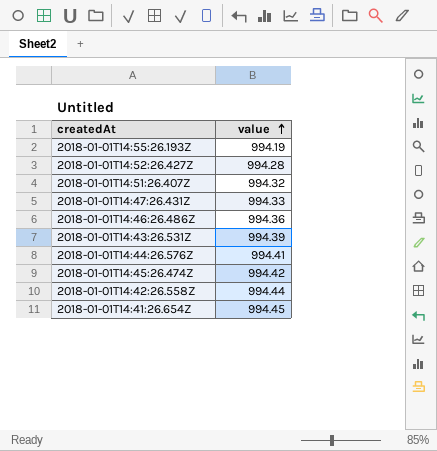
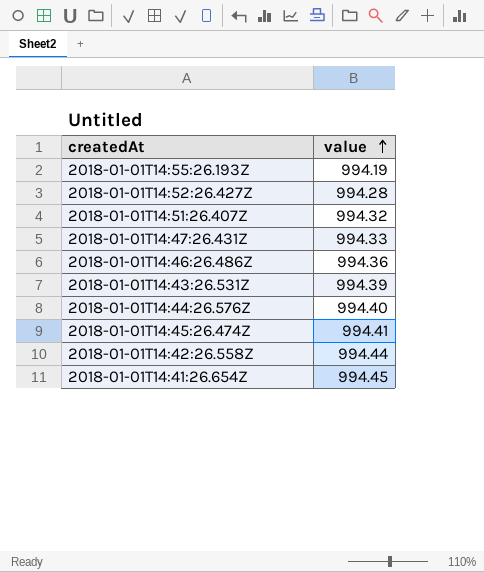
2018-01-01T14:44:26.576Z | value: 994.41 -> 994.40
2018-01-01T14:45:26.474Z | value: 994.42 -> 994.41

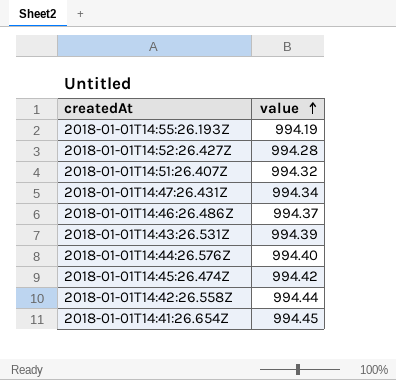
2018-01-01T14:47:26.431Z | value: 994.33 -> 994.34
2018-01-01T14:46:26.486Z | value: 994.36 -> 994.37
2018-01-01T14:45:26.474Z | value: 994.41 -> 994.42

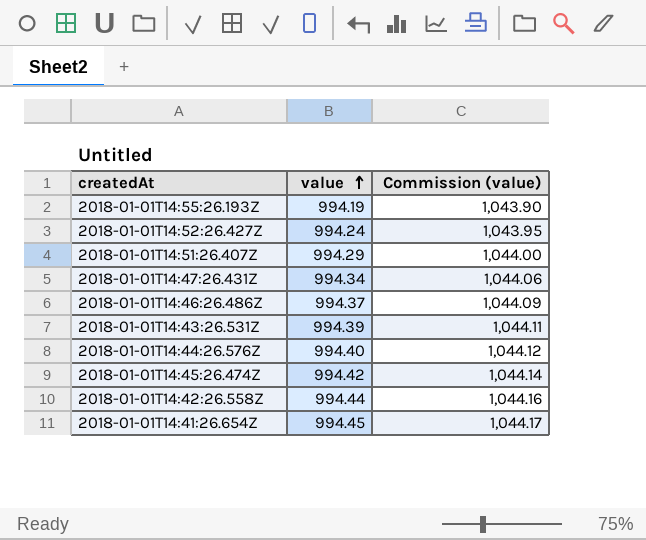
column Commission (value) | formula: none -> [value] * 1.05
2018-01-01T14:52:26.427Z | value: 994.28 -> 994.24
2018-01-01T14:51:26.407Z | value: 994.32 -> 994.29

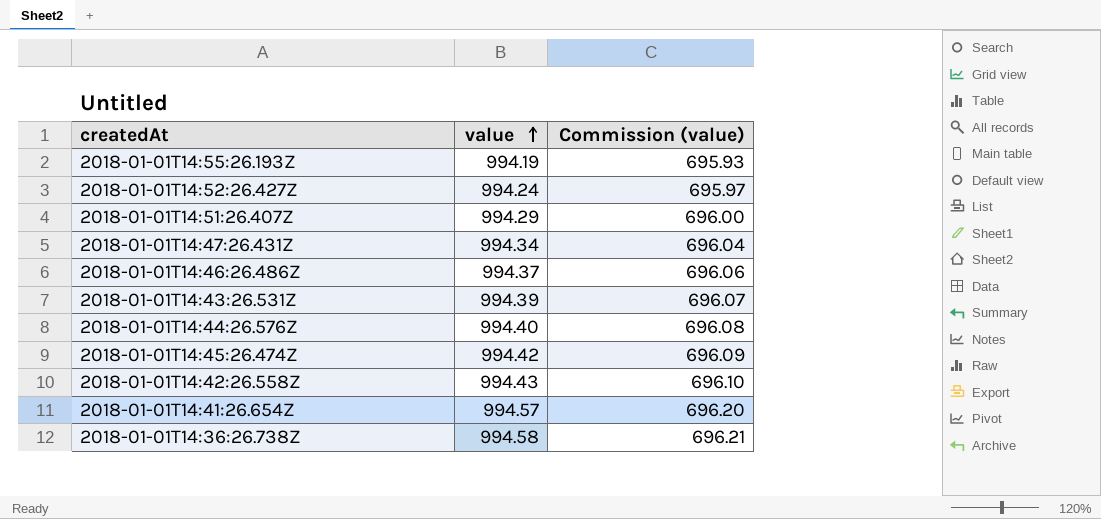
column Commission (value) | formula: [value] * 1.05 -> [value] * 0.7
2018-01-01T14:42:26.558Z | value: 994.44 -> 994.43
2018-01-01T14:41:26.654Z | value: 994.45 -> 994.57
row 2018-01-01T14:36:26.738Z: none -> 994.58 | 696.21

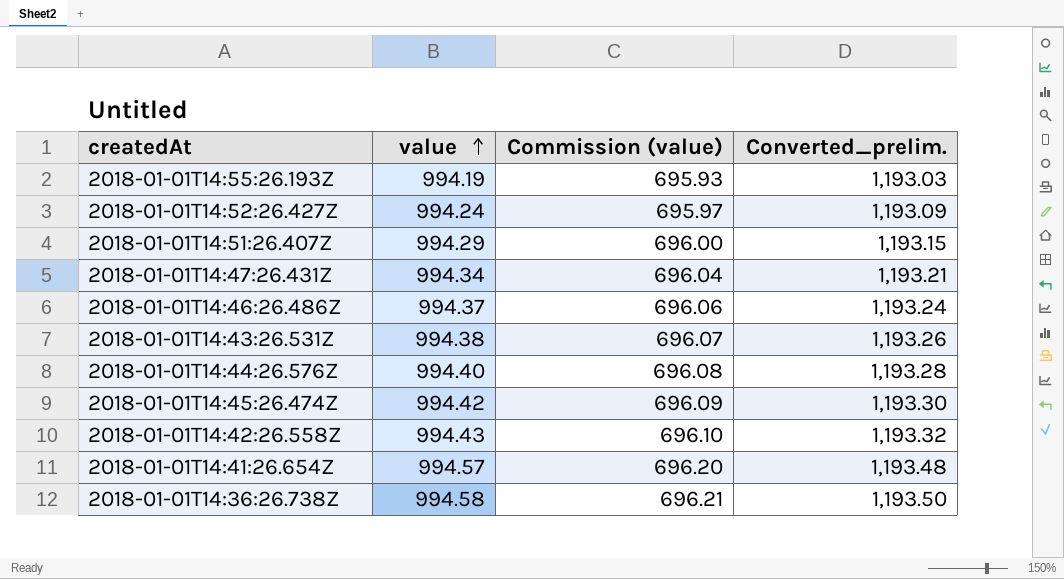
column Converted_prelim. | formula: none -> [value] * 1.2
2018-01-01T14:43:26.531Z | value: 994.39 -> 994.38

